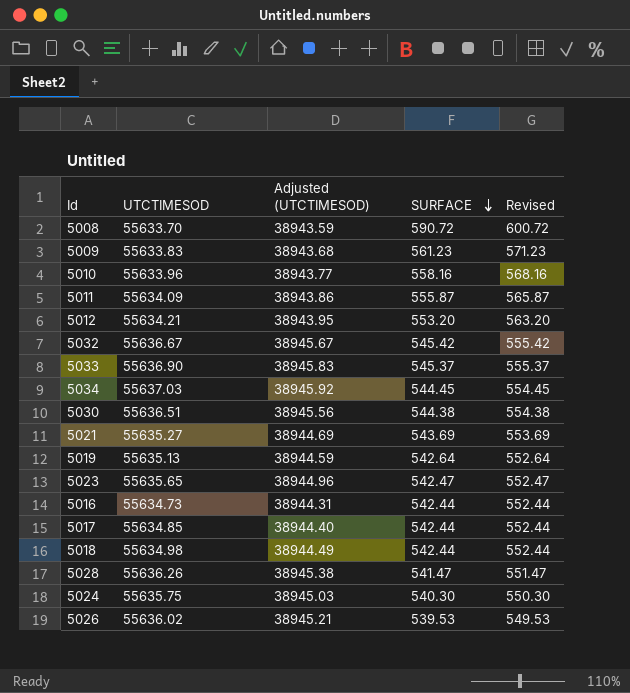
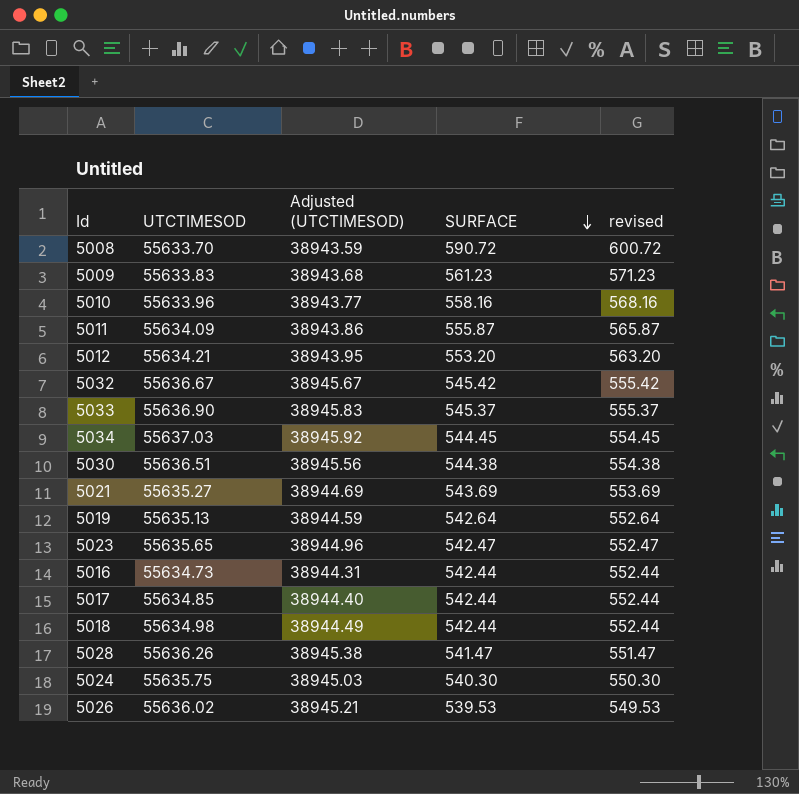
column name: Revised -> revised

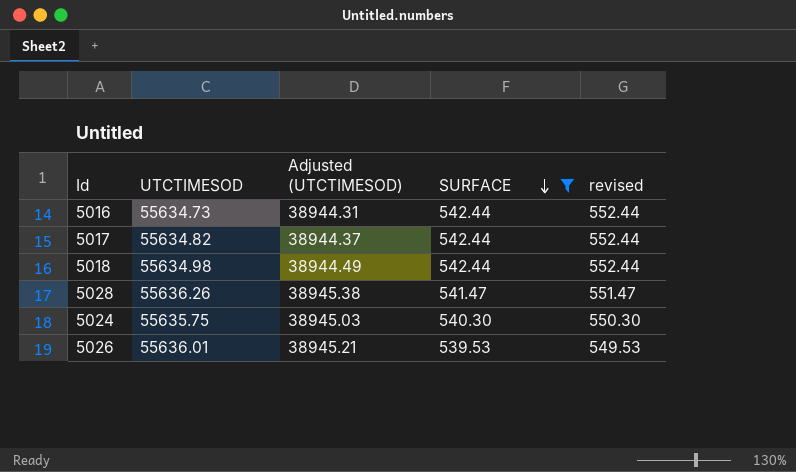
filter: none -> SURFACE <= 542.44
5017 | UTCTIMESOD: 55634.85 -> 55634.82
5017 | Adjusted (UTCTIMESOD): 38944.40 -> 38944.37
5026 | UTCTIMESOD: 55636.02 -> 55636.01

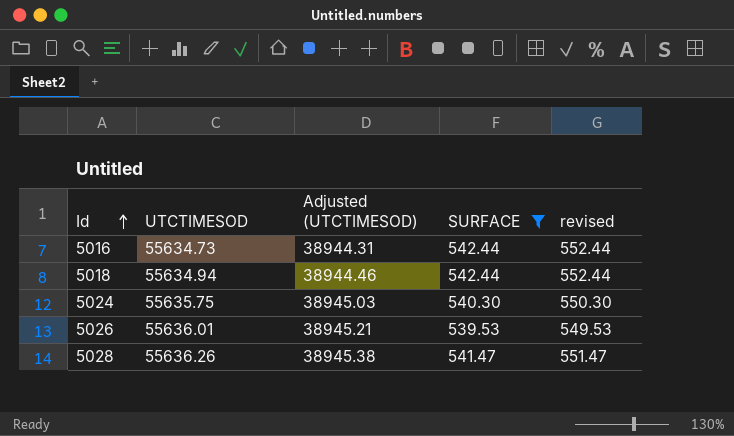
row order: SURFACE descending -> Id ascending
row 5017: 55634.82 | 38944.37 | 542.44 | 552.44 -> none
5018 | UTCTIMESOD: 55634.98 -> 55634.94
5018 | Adjusted (UTCTIMESOD): 38944.49 -> 38944.46

